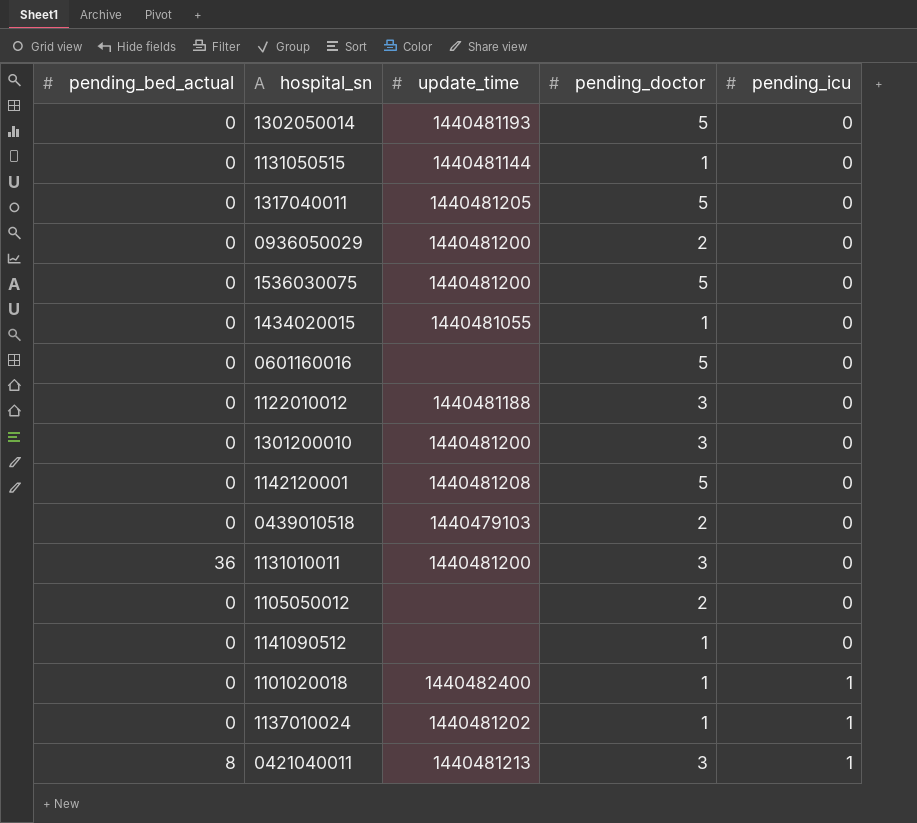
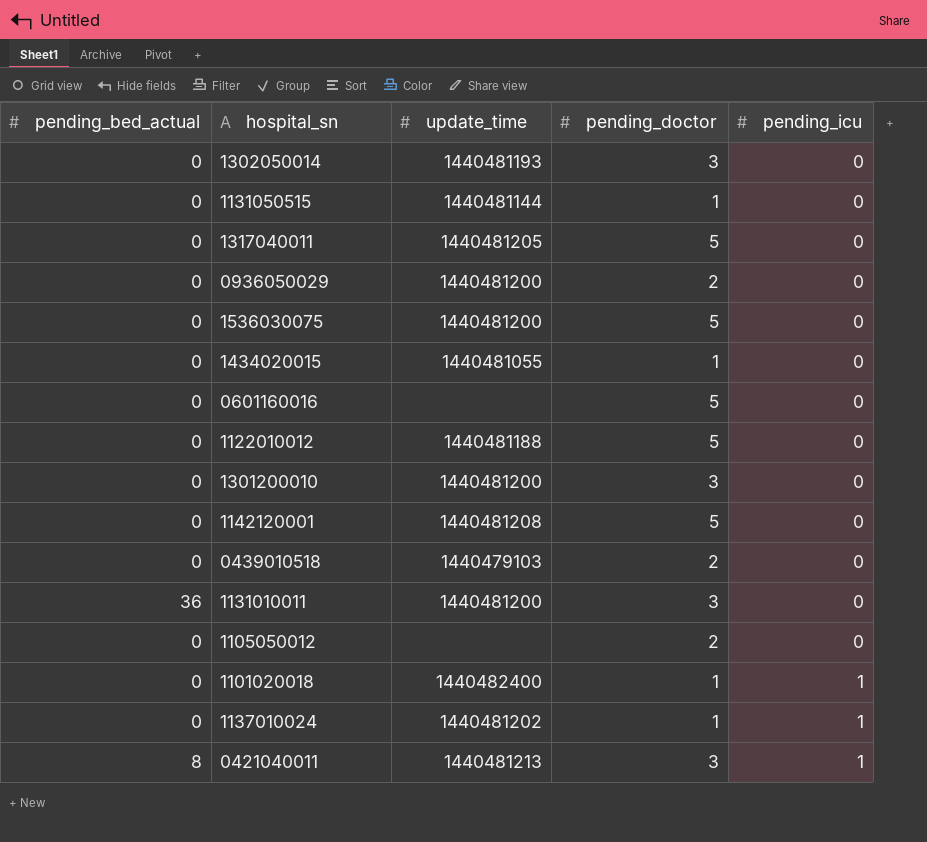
row 1141090512: 0 | none | 1 | 0 -> none
1302050014 | pending_doctor: 5 -> 3
1122010012 | pending_doctor: 3 -> 5

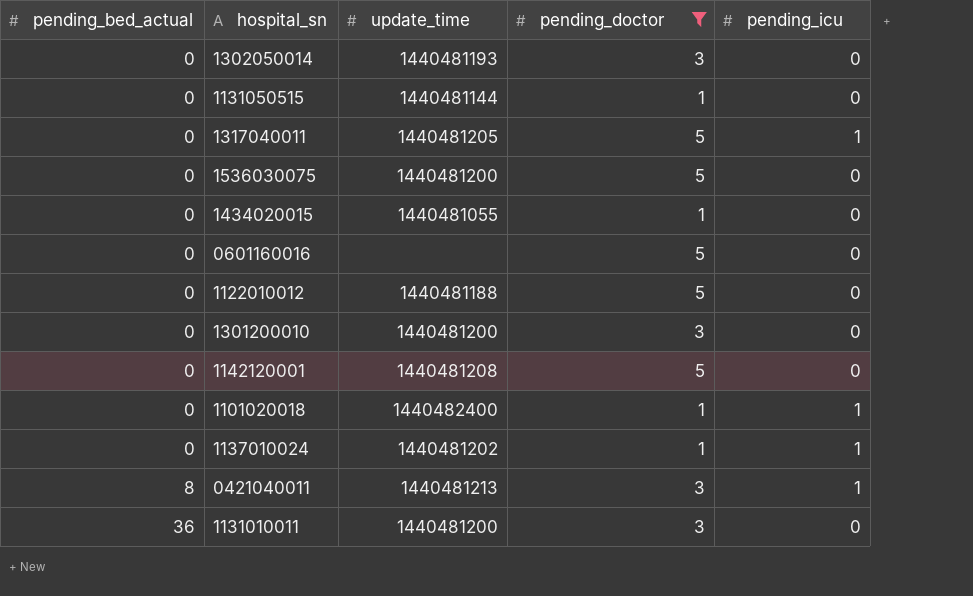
filter: none -> pending_doctor != 2
row order: pending_icu ascending -> pending_bed_actual ascending
1317040011 | pending_icu: 0 -> 1

